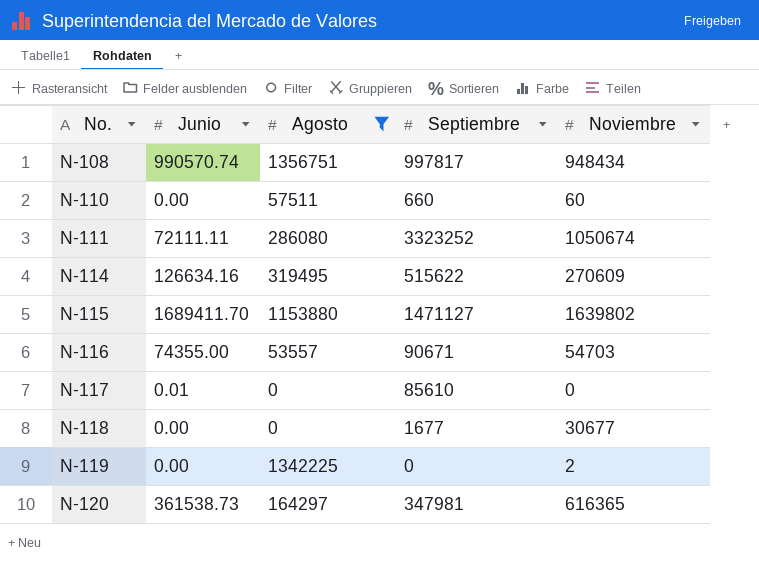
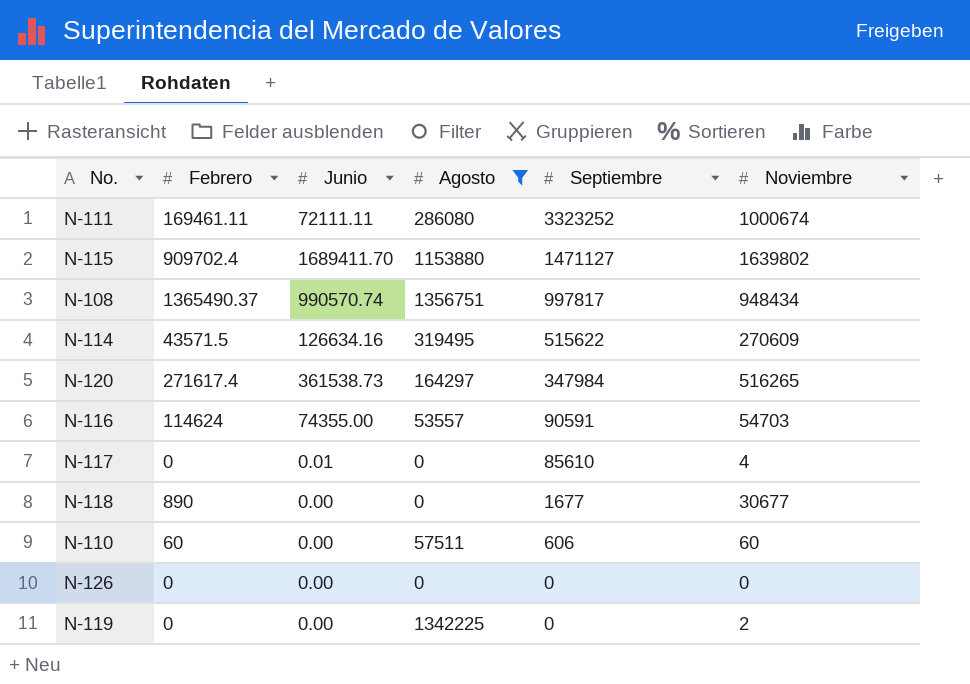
row order: No. ascending -> Septiembre descending
column Febrero | position: none -> 2
N-111 | Noviembre: 1050674 -> 1000674
N-120 | Septiembre: 347981 -> 347984
N-120 | Noviembre: 616365 -> 516265
N-116 | Septiembre: 90671 -> 90591
N-117 | Noviembre: 0 -> 4
N-110 | Septiembre: 660 -> 606
row N-126: none -> 0 | 0.00 | 0 | 0 | 0

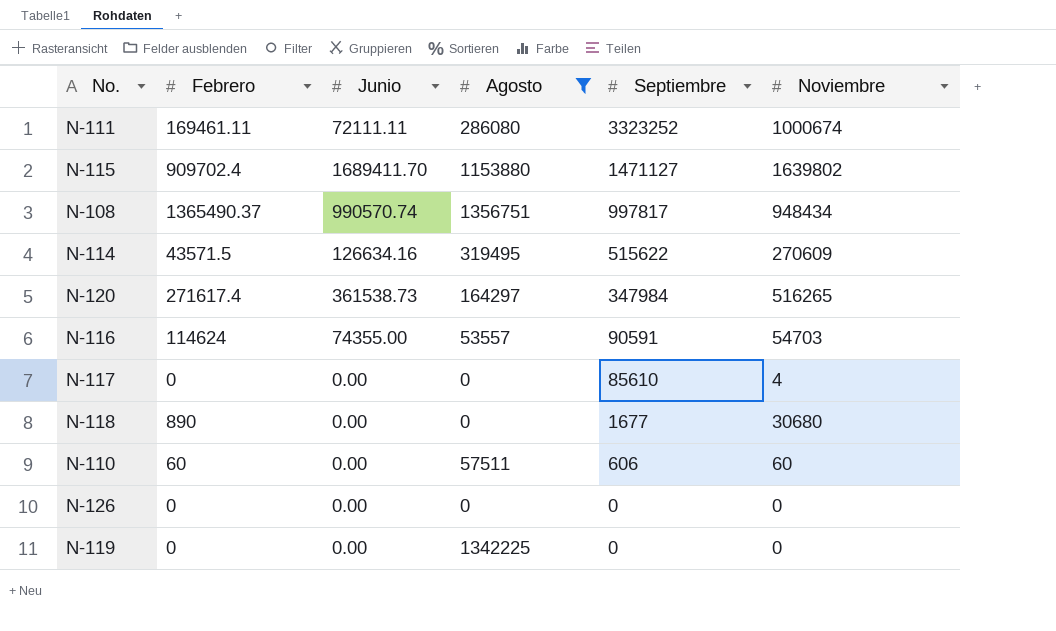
N-117 | Junio: 0.01 -> 0.00
N-118 | Noviembre: 30677 -> 30680
N-119 | Noviembre: 2 -> 0

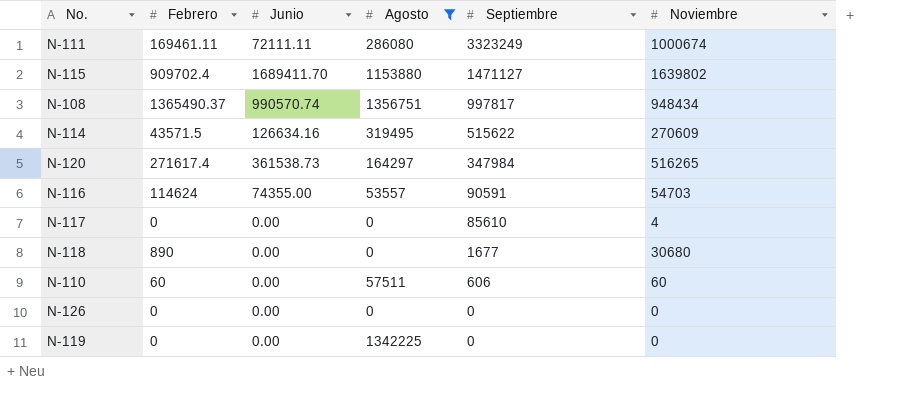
N-111 | Septiembre: 3323252 -> 3323249

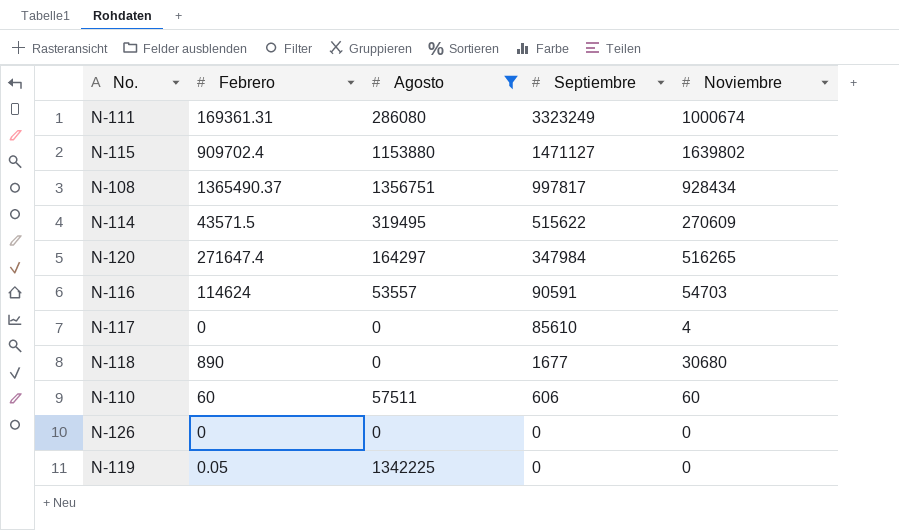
column Junio | position: 3 -> none
N-111 | Febrero: 169461.11 -> 169361.31
N-108 | Noviembre: 948434 -> 928434
N-120 | Febrero: 271617.4 -> 271647.4
N-119 | Febrero: 0 -> 0.05

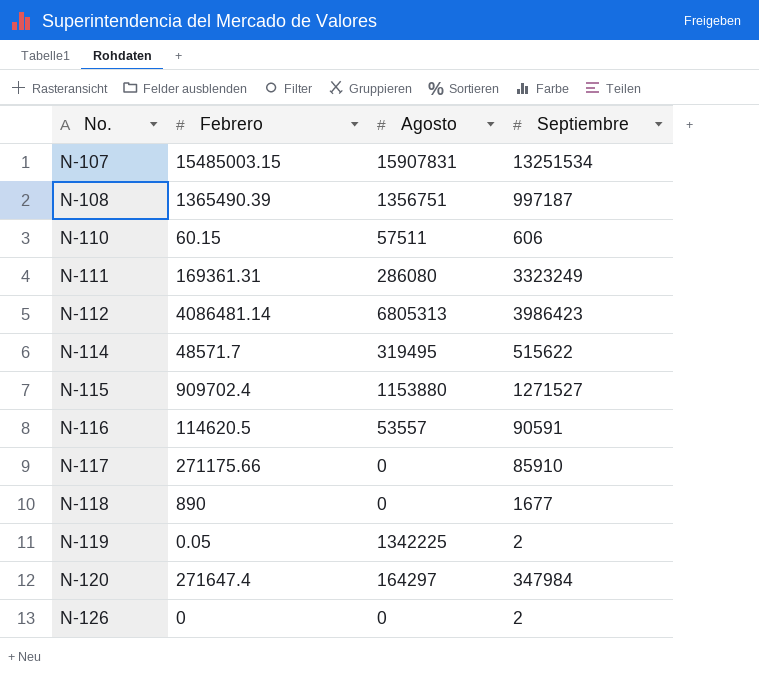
filter: Agosto <= 1356751 -> none
row order: Septiembre descending -> No. ascending
column Noviembre | position: 5 -> none
N-108 | Febrero: 1365490.37 -> 1365490.39
N-108 | Septiembre: 997817 -> 997187
N-110 | Febrero: 60 -> 60.15
N-114 | Febrero: 43571.5 -> 48571.7
N-115 | Septiembre: 1471127 -> 1271527
N-116 | Febrero: 114624 -> 114620.5
N-117 | Febrero: 0 -> 271175.66
N-117 | Septiembre: 85610 -> 85910
N-119 | Septiembre: 0 -> 2
N-126 | Septiembre: 0 -> 2

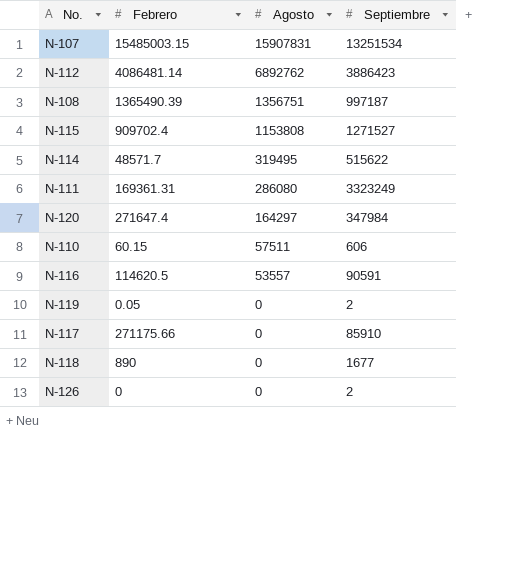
row order: No. ascending -> Agosto descending
N-112 | Agosto: 6805313 -> 6892762
N-112 | Septiembre: 3986423 -> 3886423
N-115 | Agosto: 1153880 -> 1153808
N-119 | Agosto: 1342225 -> 0

